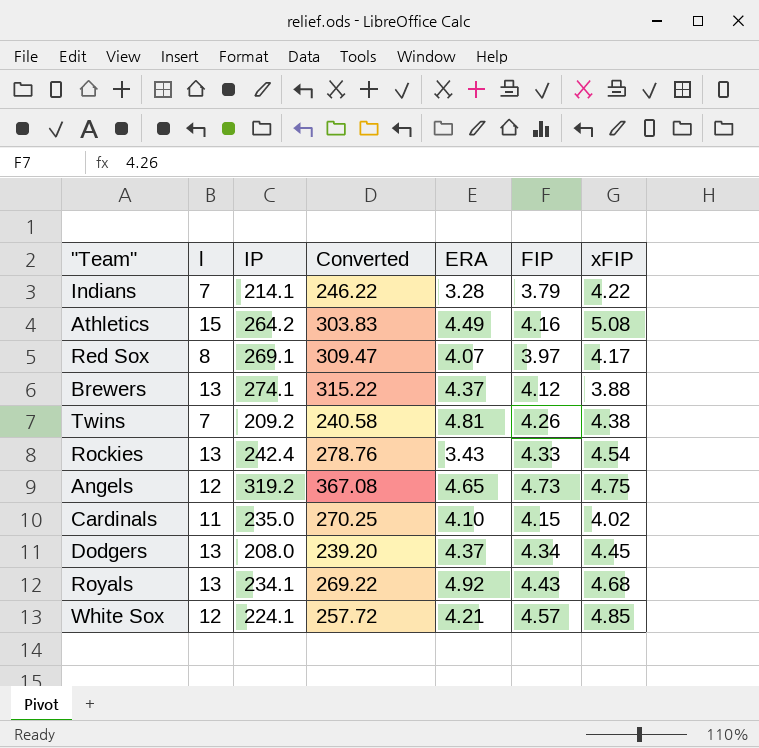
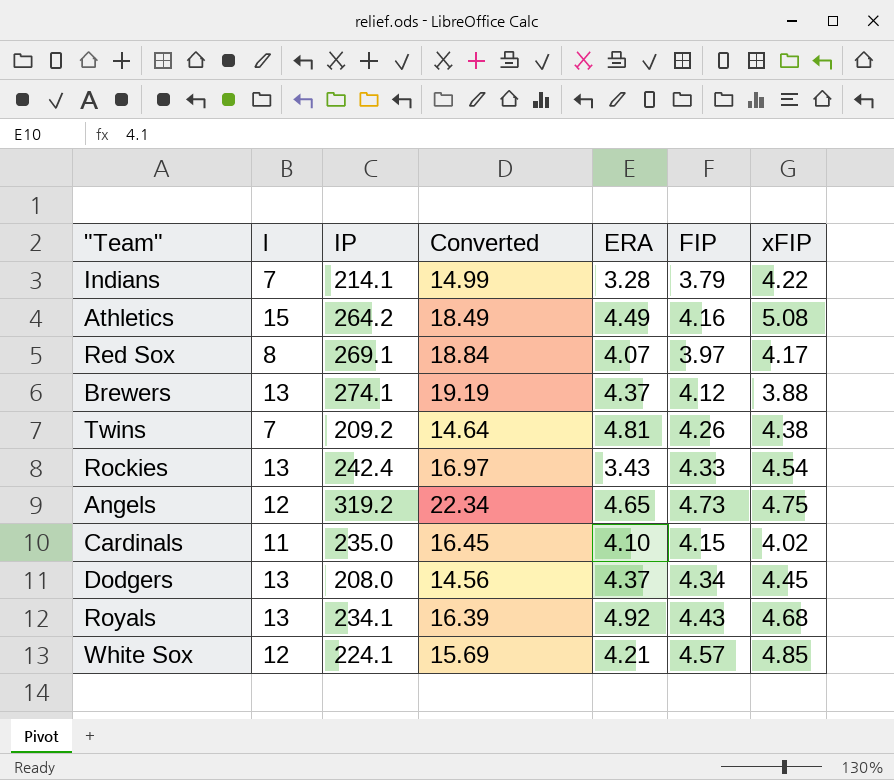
column Converted | formula: [IP] * 1.15 -> [IP] * 0.07

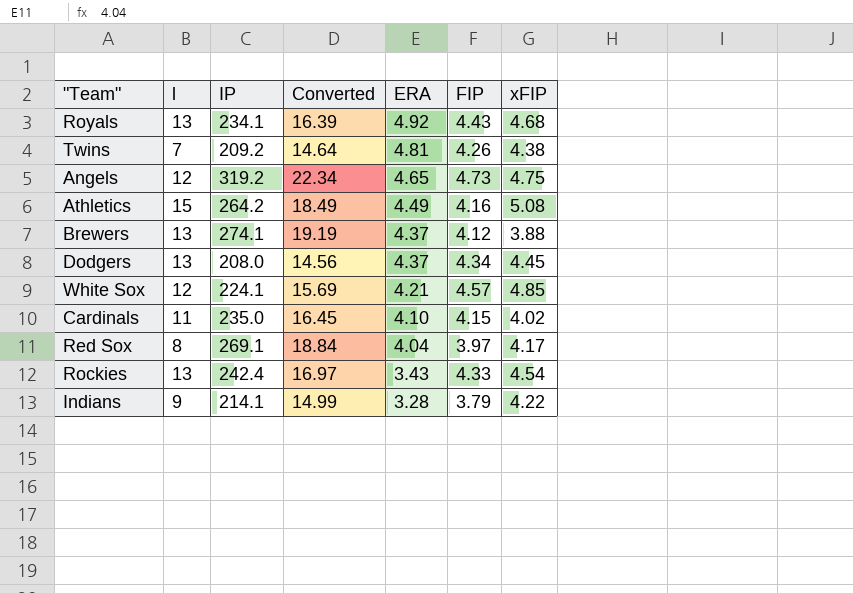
row order: none -> ERA descending
Red Sox | ERA: 4.07 -> 4.04
Indians | l: 7 -> 9

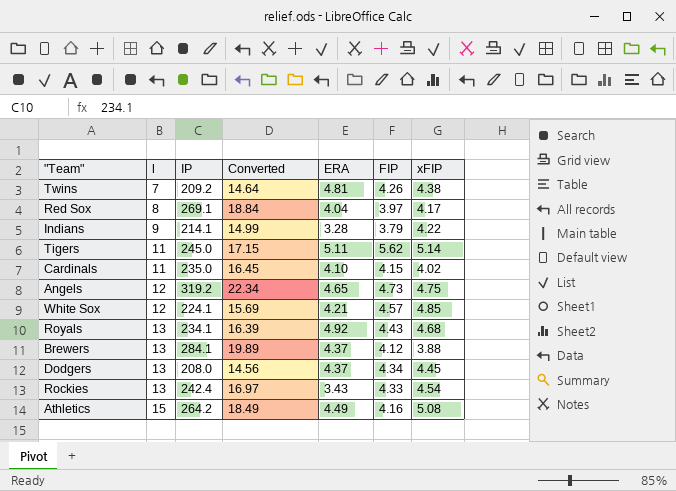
row order: ERA descending -> l ascending
row Tigers: none -> 11 | 245.0 | 17.15 | 5.11 | 5.62 | 5.14
Brewers | IP: 274.1 -> 284.1
Brewers | Converted: 19.19 -> 19.89

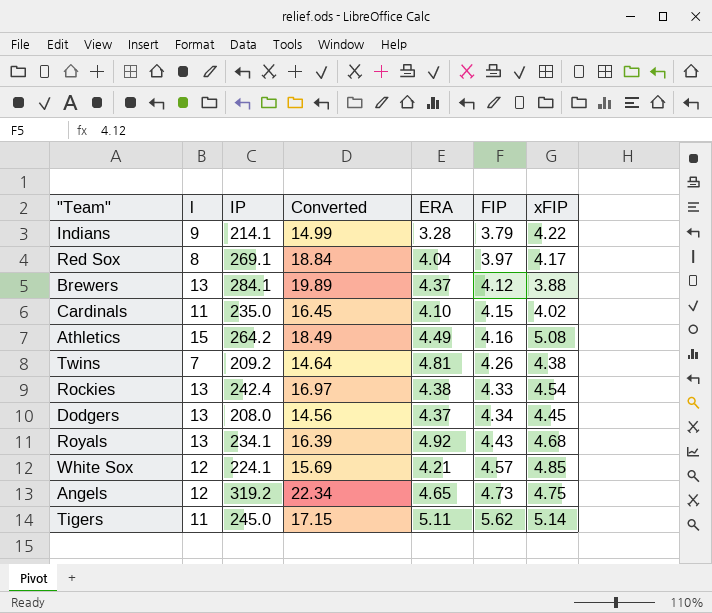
row order: l ascending -> FIP ascending
Rockies | ERA: 3.43 -> 4.38

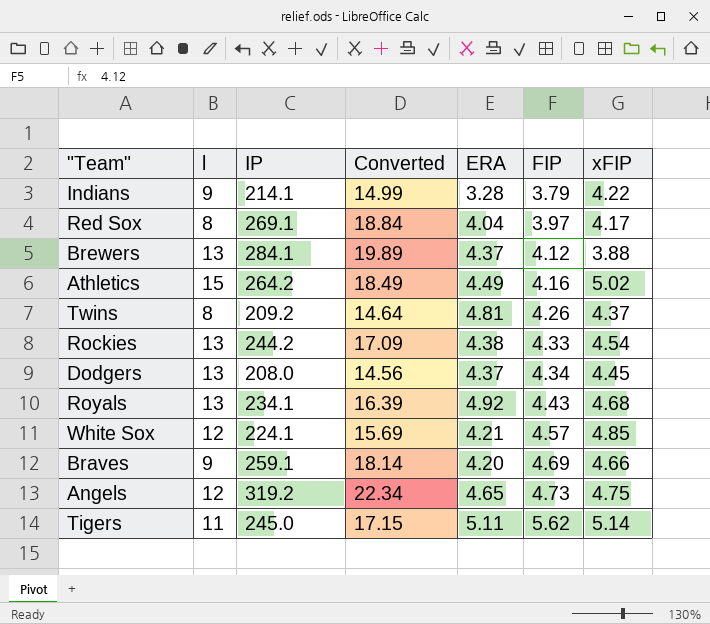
row Cardinals: 11 | 235.0 | 16.45 | 4.10 | 4.15 | 4.02 -> none
Athletics | xFIP: 5.08 -> 5.02
Twins | l: 7 -> 8
Twins | xFIP: 4.38 -> 4.37
Rockies | IP: 242.4 -> 244.2
Rockies | Converted: 16.97 -> 17.09
row Braves: none -> 9 | 259.1 | 18.14 | 4.20 | 4.69 | 4.66

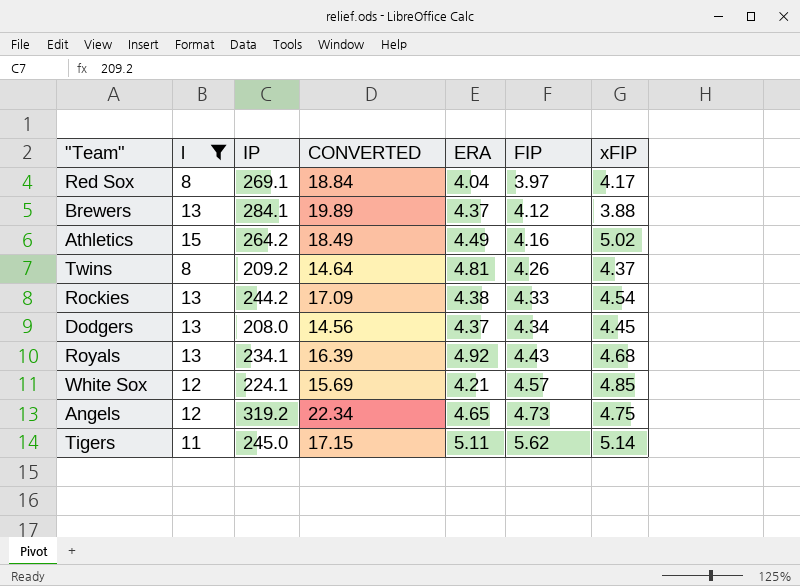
filter: none -> l != 9
column name: Converted -> CONVERTED

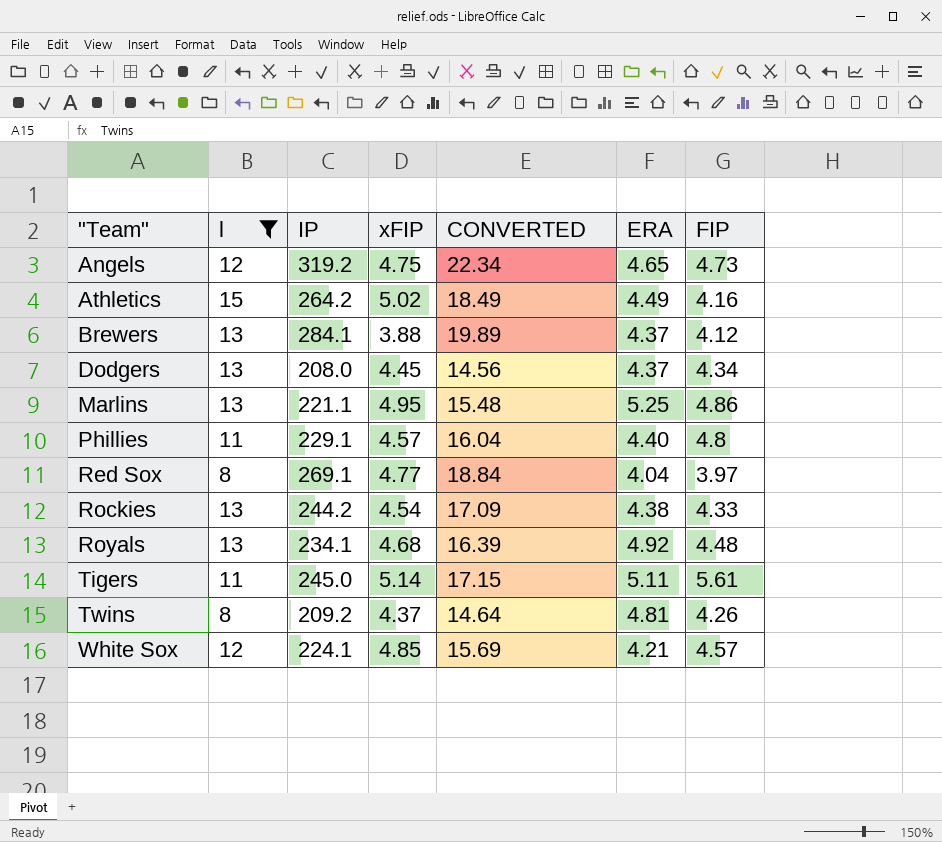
row order: FIP ascending -> "Team" ascending
column xFIP | position: 7 -> 4
row Marlins: none -> 13 | 221.1 | 4.95 | 15.48 | 5.25 | 4.86
row Phillies: none -> 11 | 229.1 | 4.57 | 16.04 | 4.40 | 4.8
Red Sox | xFIP: 4.17 -> 4.77
Royals | FIP: 4.43 -> 4.48
Tigers | FIP: 5.62 -> 5.61

